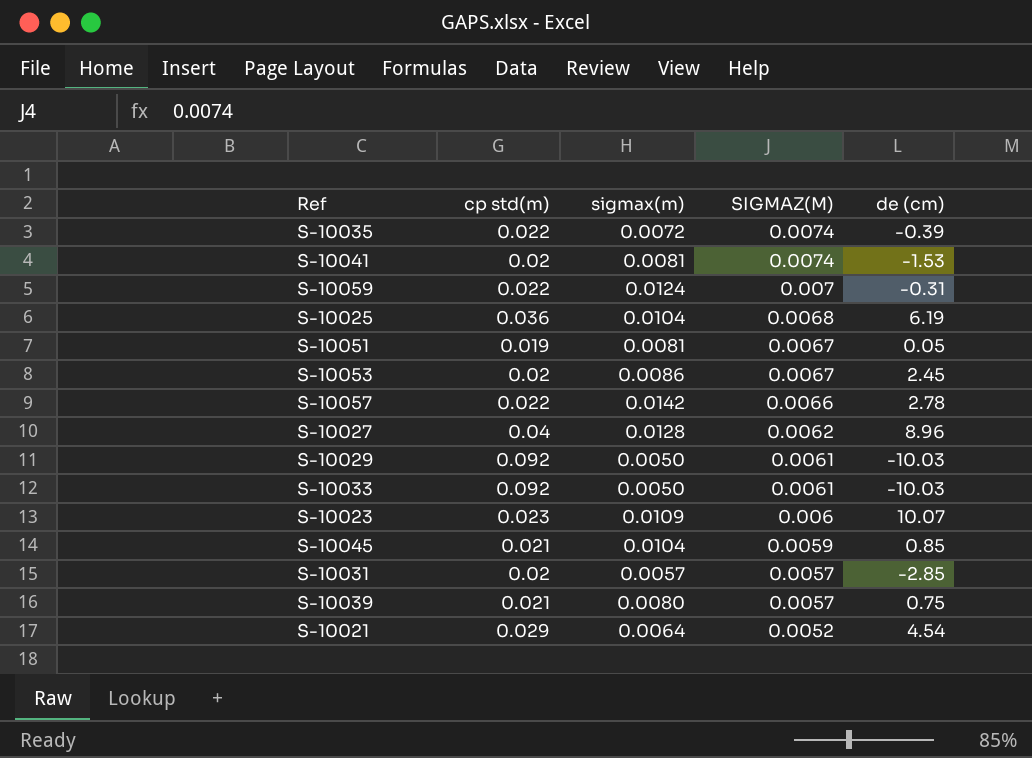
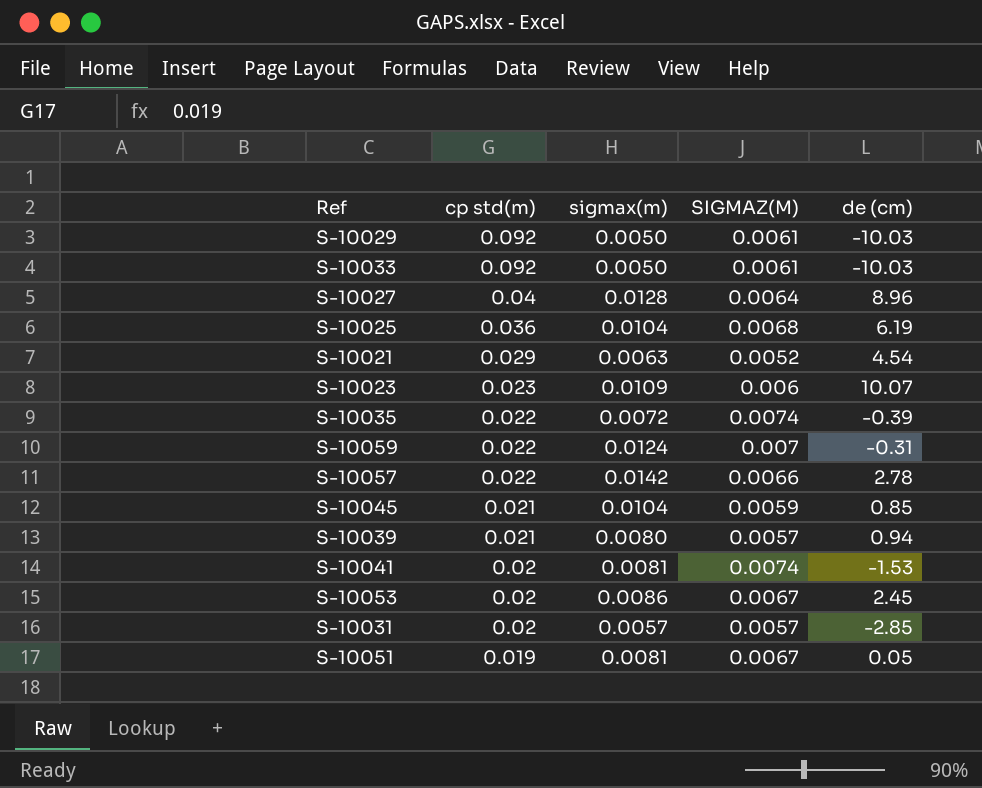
row order: SIGMAZ(M) descending -> cp std(m) descending
S-10027 | SIGMAZ(M): 0.0062 -> 0.0064
S-10021 | sigmax(m): 0.0064 -> 0.0063
S-10039 | de (cm): 0.75 -> 0.94

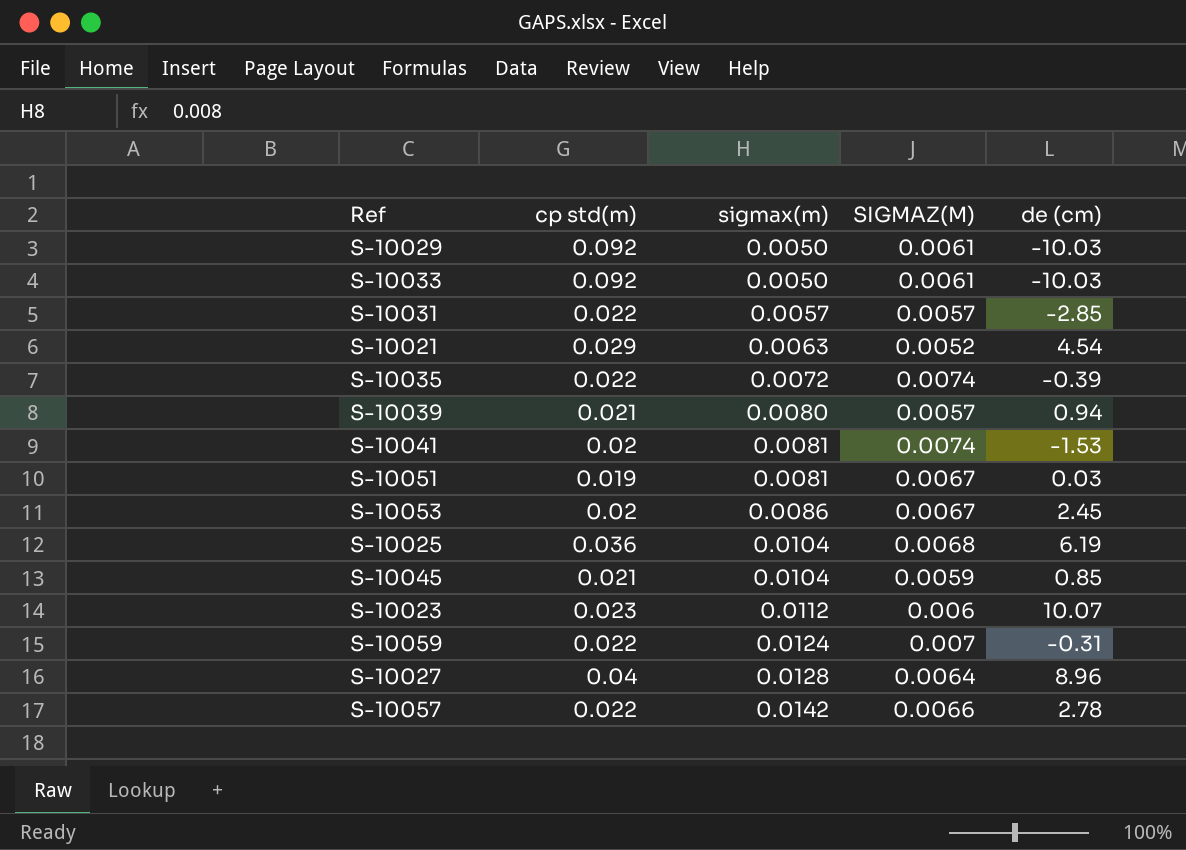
row order: cp std(m) descending -> sigmax(m) ascending
S-10031 | cp std(m): 0.02 -> 0.022
S-10051 | de (cm): 0.05 -> 0.03
S-10023 | sigmax(m): 0.0109 -> 0.0112

